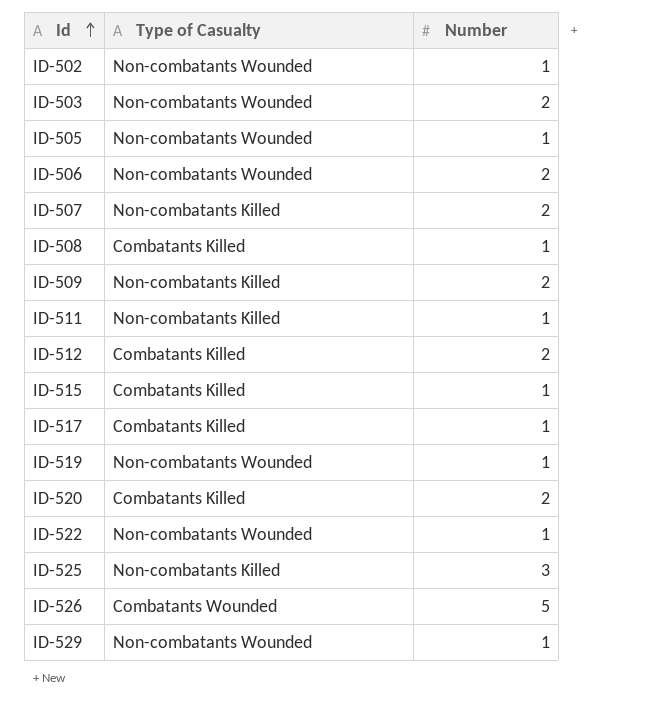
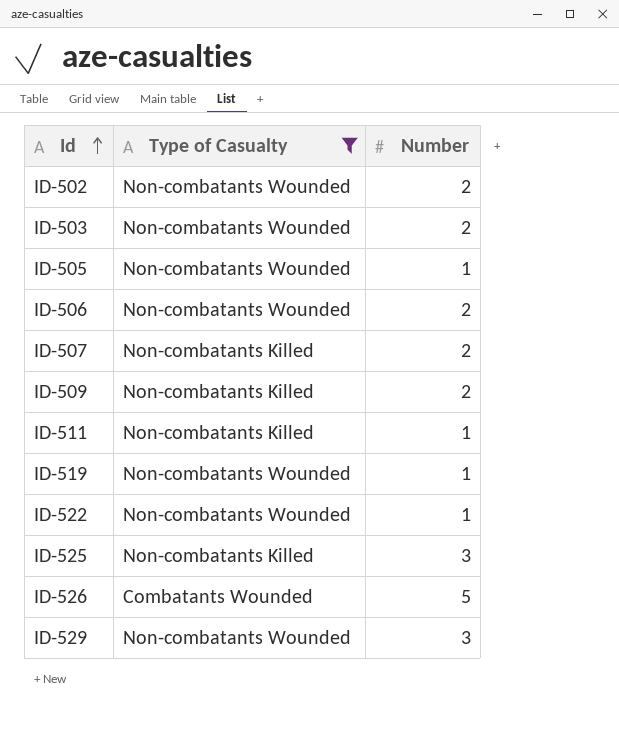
filter: none -> Type of Casualty != Combatants Killed
ID-502 | Number: 1 -> 2
ID-529 | Number: 1 -> 3

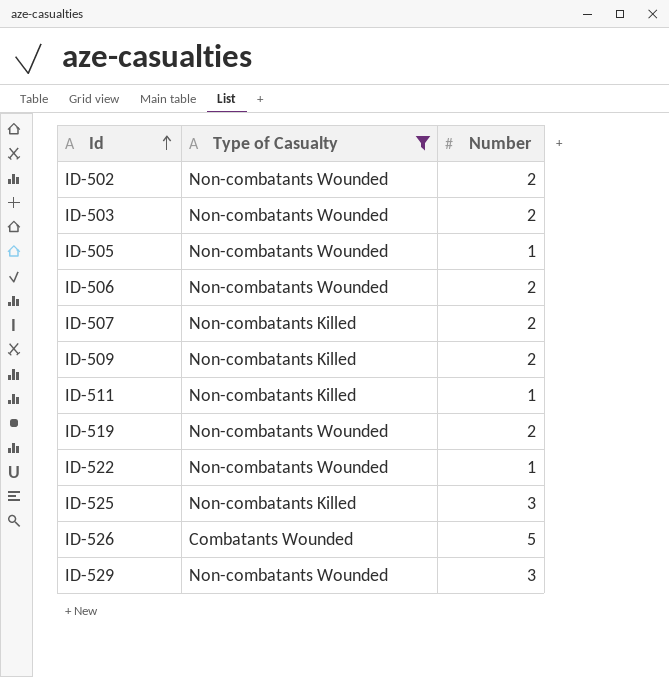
ID-519 | Number: 1 -> 2

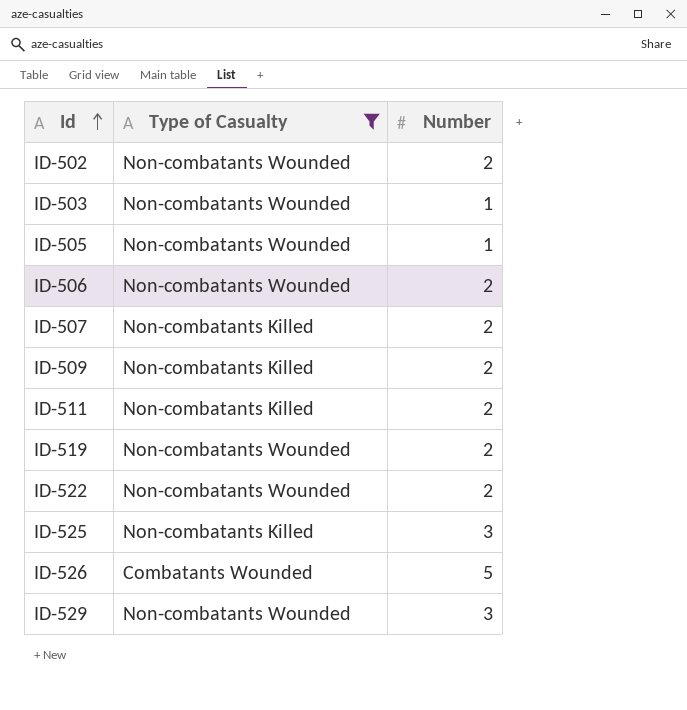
ID-503 | Number: 2 -> 1
ID-511 | Number: 1 -> 2
ID-522 | Number: 1 -> 2

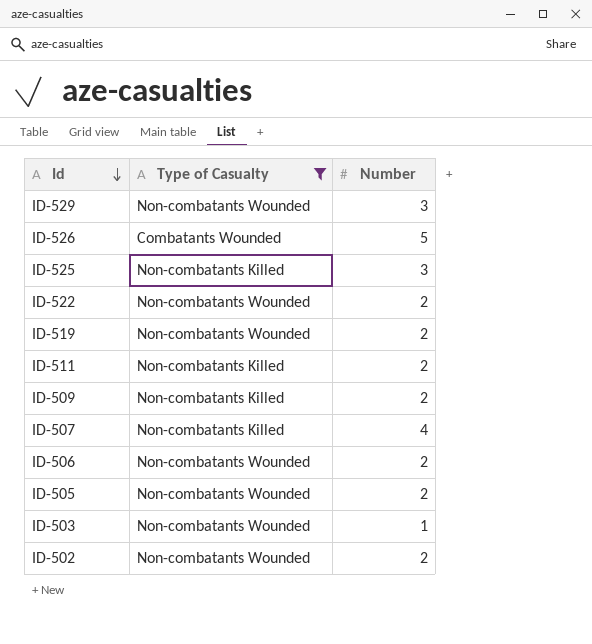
row order: Id ascending -> Id descending
ID-507 | Number: 2 -> 4
ID-505 | Number: 1 -> 2

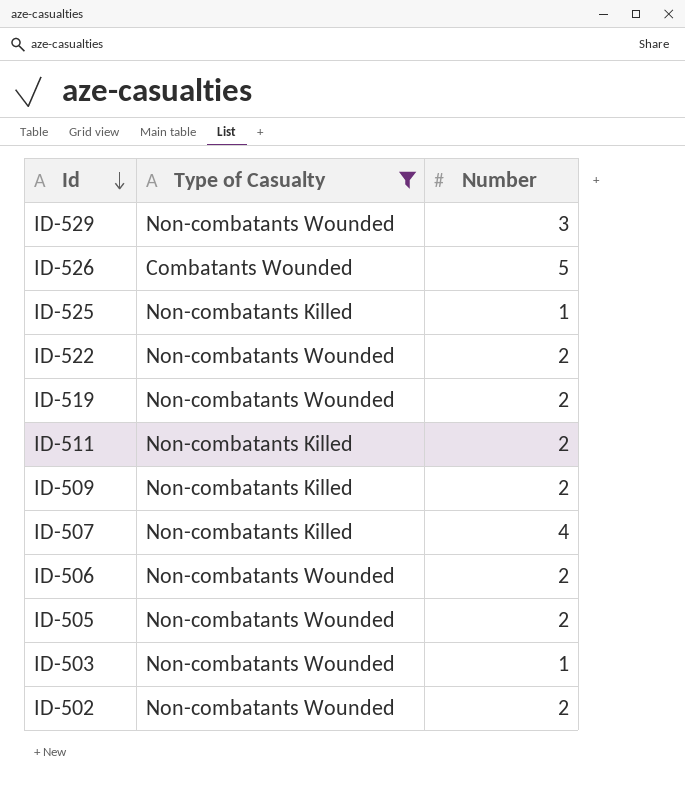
ID-525 | Number: 3 -> 1

